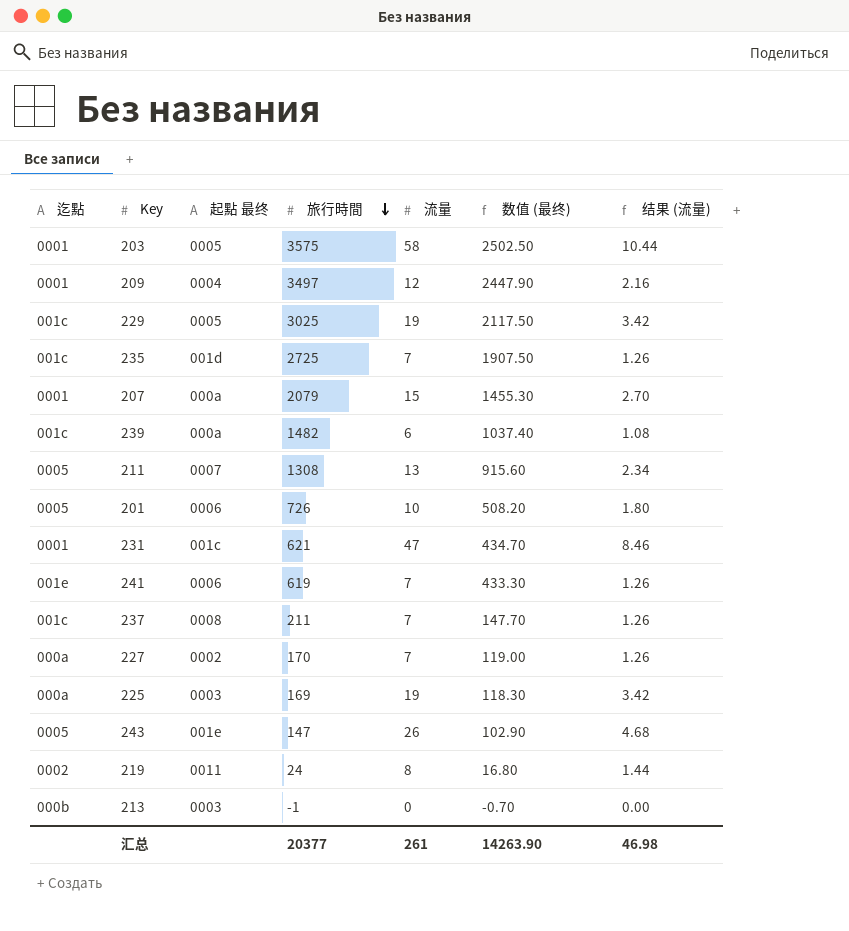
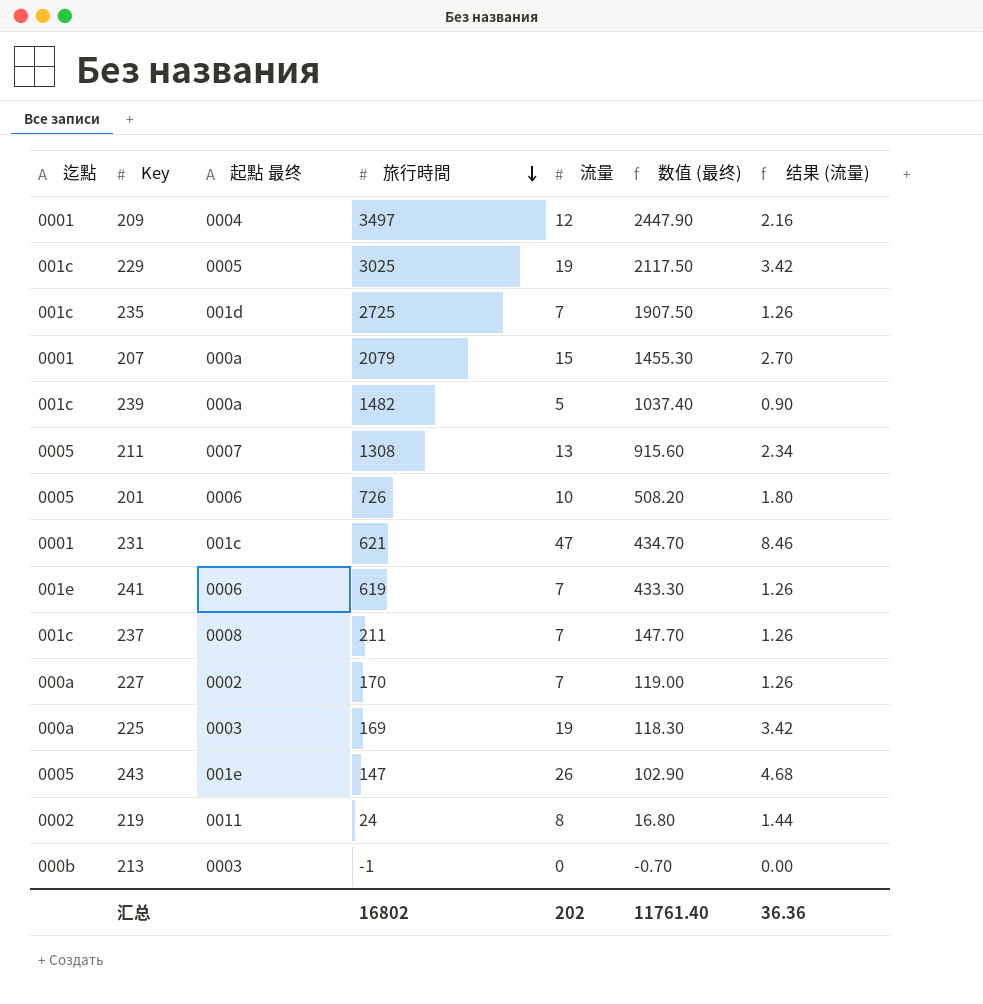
row 203: 0001 | 0005 | 3575 | 58 | 2502.50 | 10.44 -> none
239 | 流量: 6 -> 5
239 | 结果 (流量): 1.08 -> 0.90
汇总 | 旅行時間: 20377 -> 16802
汇总 | 流量: 261 -> 202
汇总 | 数值 (最终): 14263.90 -> 11761.40
汇总 | 结果 (流量): 46.98 -> 36.36

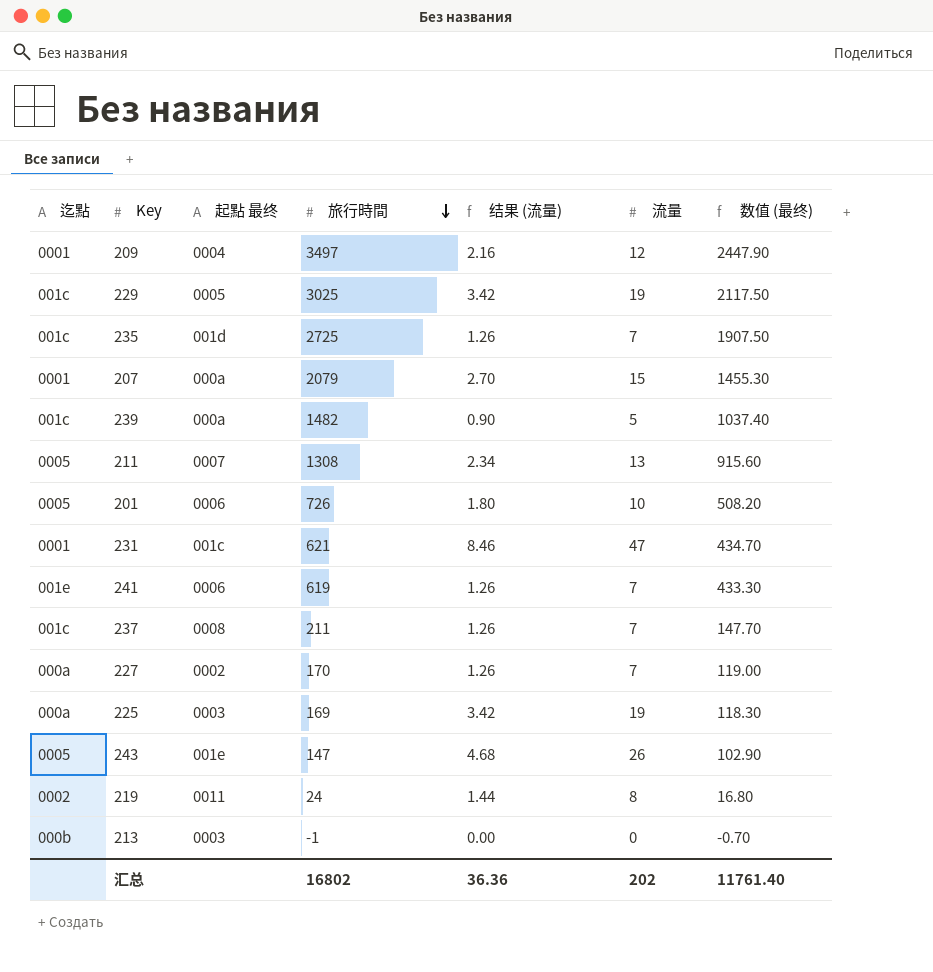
column 结果 (流量) | position: 7 -> 5

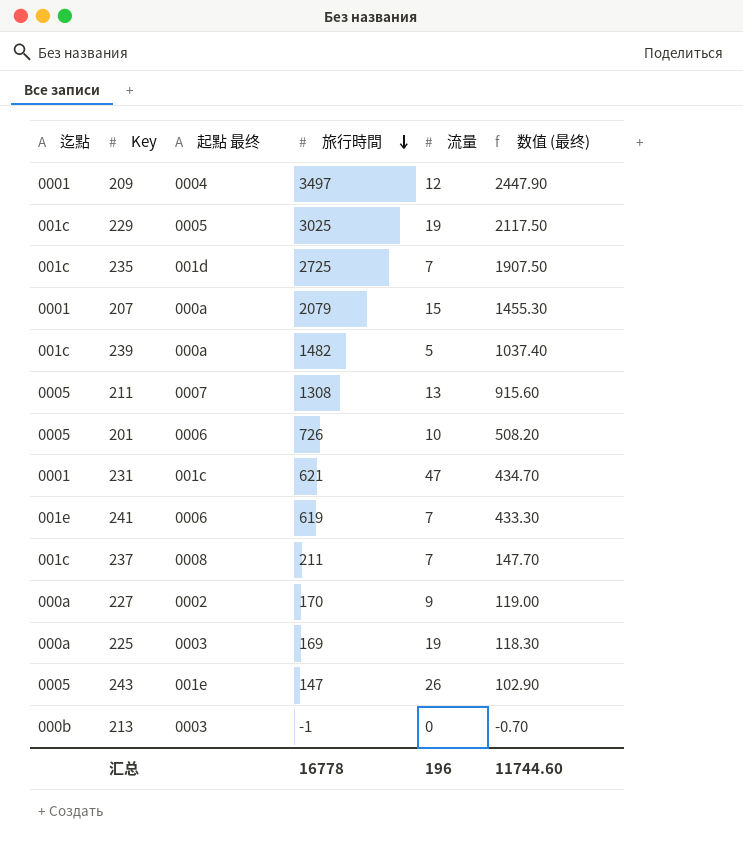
column 结果 (流量) | formula: [流量] * 0.18 -> none
row 219: 0002 | 0011 | 24 | 1.44 | 8 | 16.80 -> none
227 | 流量: 7 -> 9
汇总 | 旅行時間: 16802 -> 16778
汇总 | 流量: 202 -> 196
汇总 | 数值 (最终): 11761.40 -> 11744.60

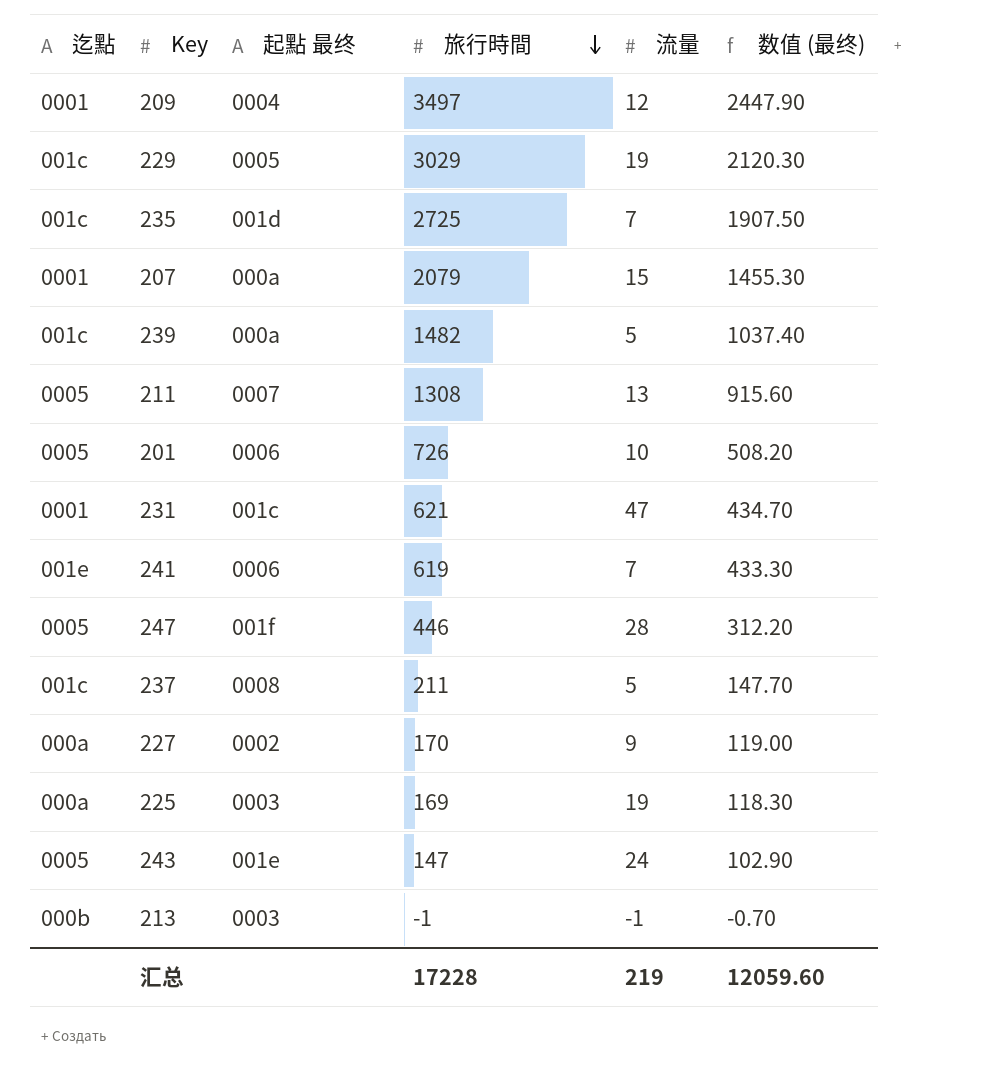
229 | 旅行時間: 3025 -> 3029
229 | 数值 (最终): 2117.50 -> 2120.30
row 247: none -> 0005 | 001f | 446 | 28 | 312.20
237 | 流量: 7 -> 5
243 | 流量: 26 -> 24
213 | 流量: 0 -> -1
汇总 | 旅行時間: 16778 -> 17228
汇总 | 流量: 196 -> 219
汇总 | 数值 (最终): 11744.60 -> 12059.60

